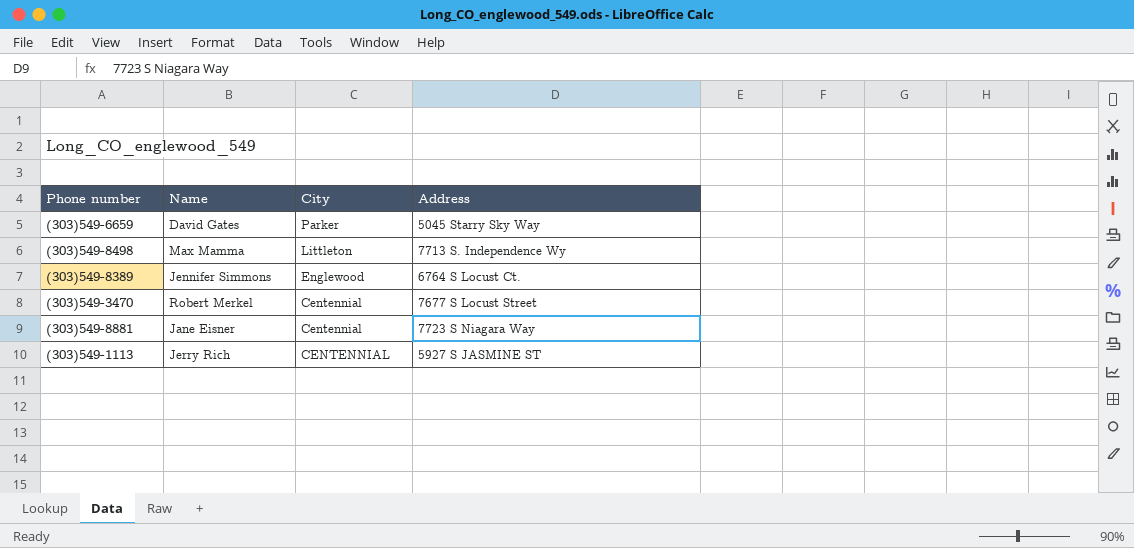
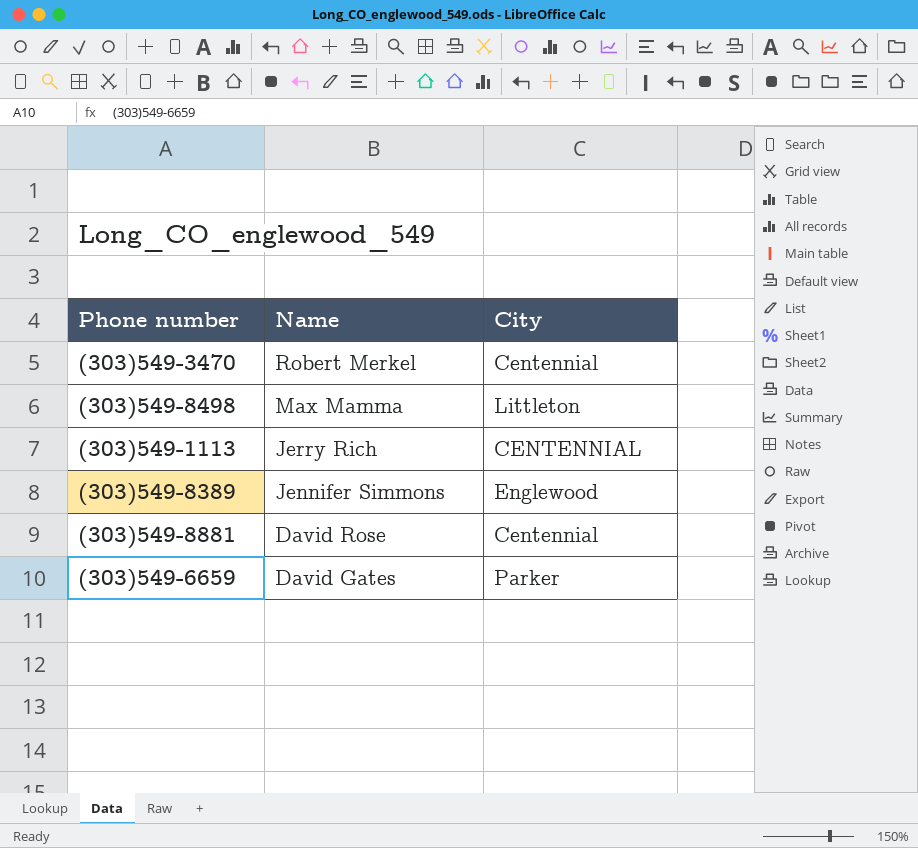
row order: City descending -> Name descending
column Address | position: 4 -> none
(303)549-8881 | Name: Jane Eisner -> David Rose

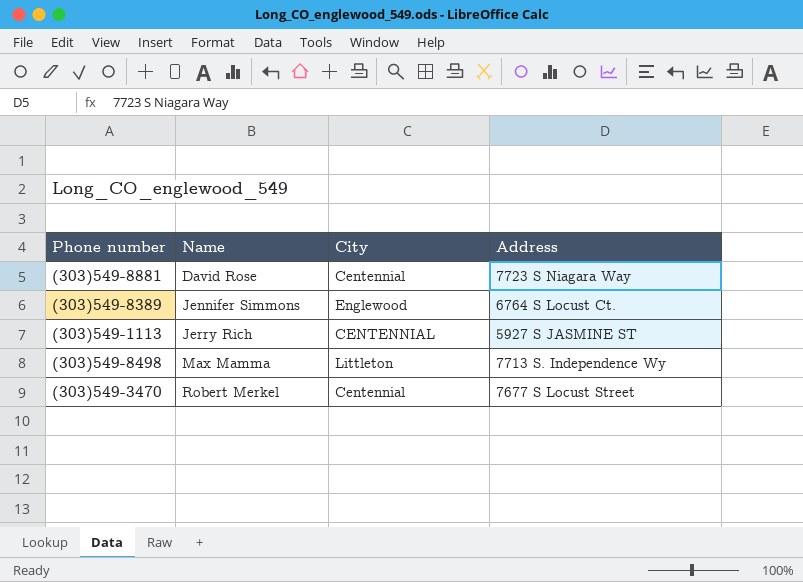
row order: Name descending -> Name ascending
column Address | position: none -> 4
row (303)549-6659: David Gates | Parker -> none

